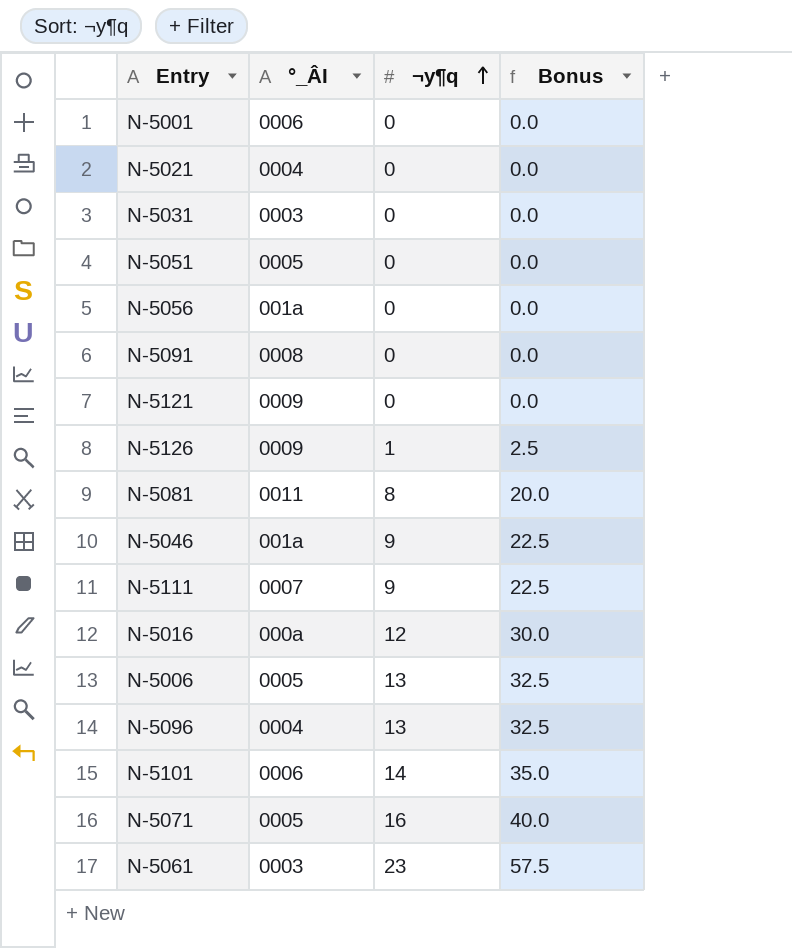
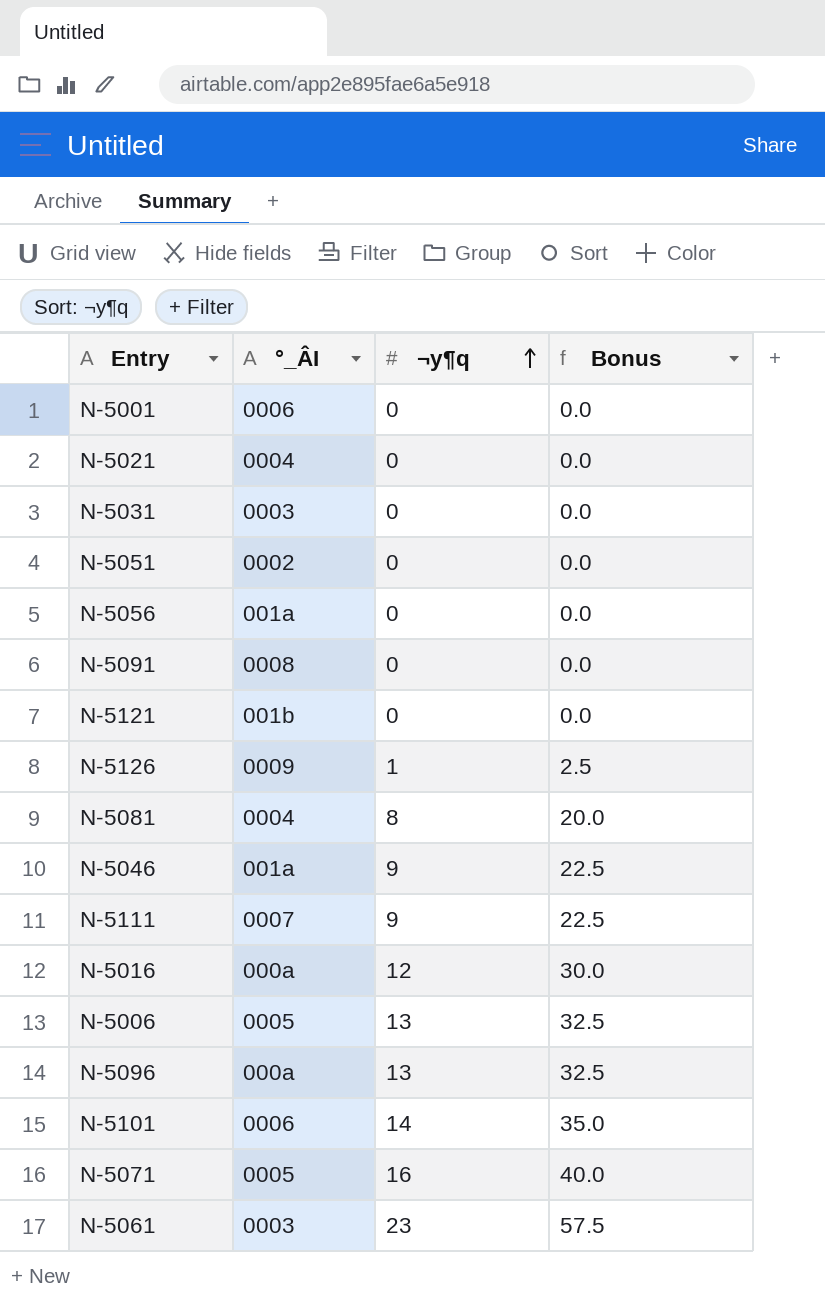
N-5051 | °_ÂI: 0005 -> 0002
N-5121 | °_ÂI: 0009 -> 001b
N-5081 | °_ÂI: 0011 -> 0004
N-5096 | °_ÂI: 0004 -> 000a

